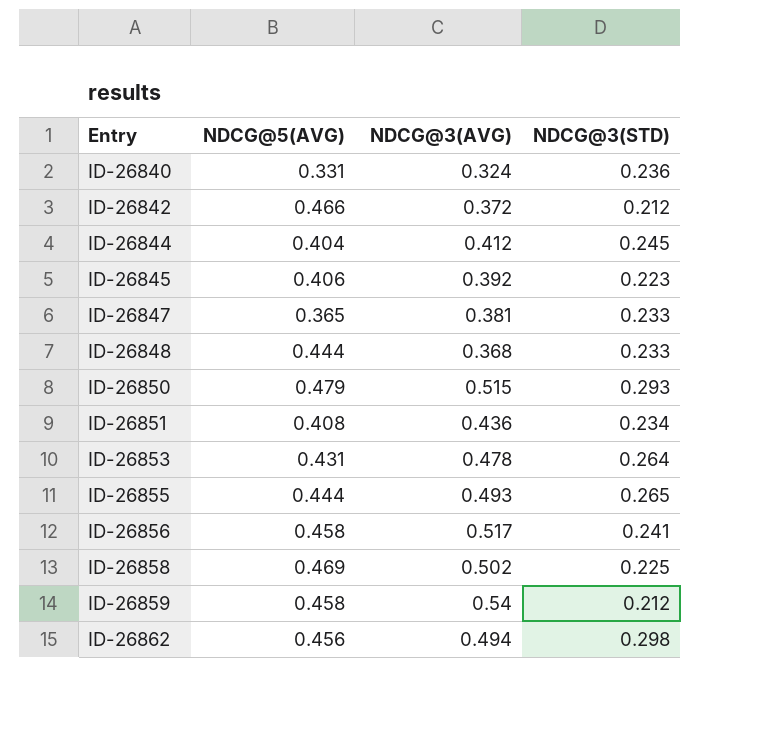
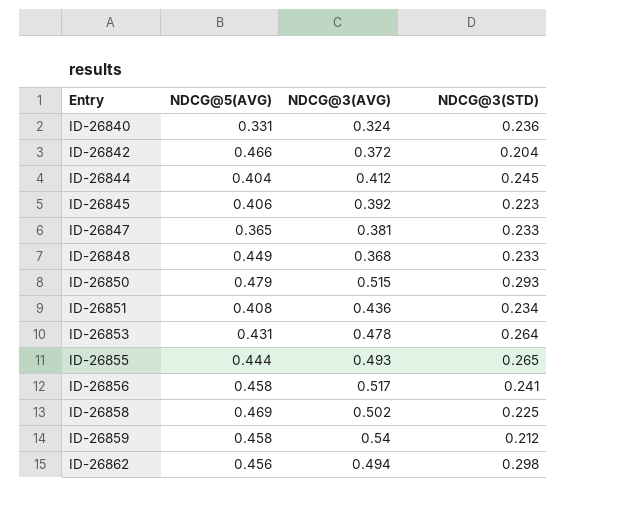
ID-26842 | NDCG@3(STD): 0.212 -> 0.204
ID-26848 | NDCG@5(AVG): 0.444 -> 0.449

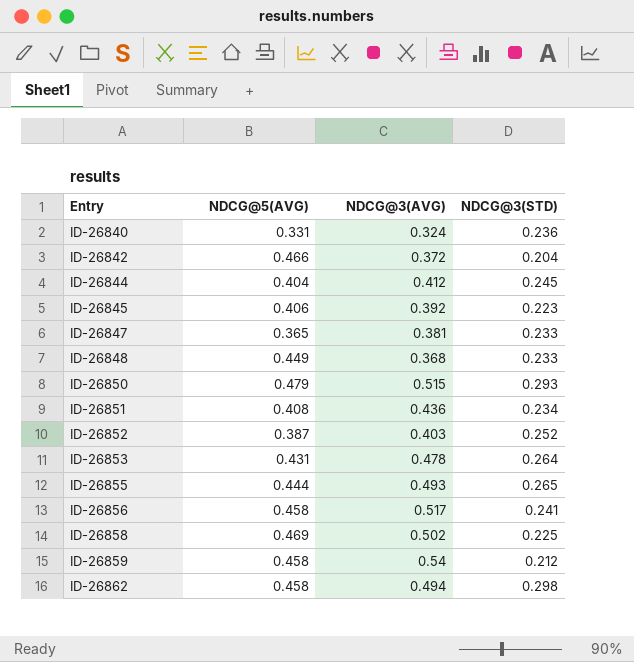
row ID-26852: none -> 0.387 | 0.403 | 0.252
ID-26862 | NDCG@5(AVG): 0.456 -> 0.458

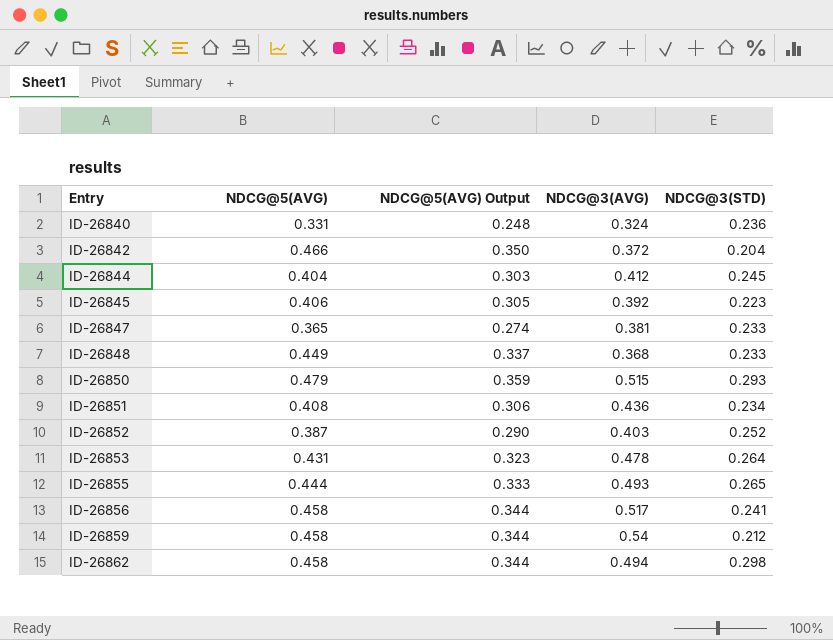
column NDCG@5(AVG) Output | formula: none -> [NDCG@5(AVG)] * 0.75
row ID-26858: 0.469 | 0.502 | 0.225 -> none

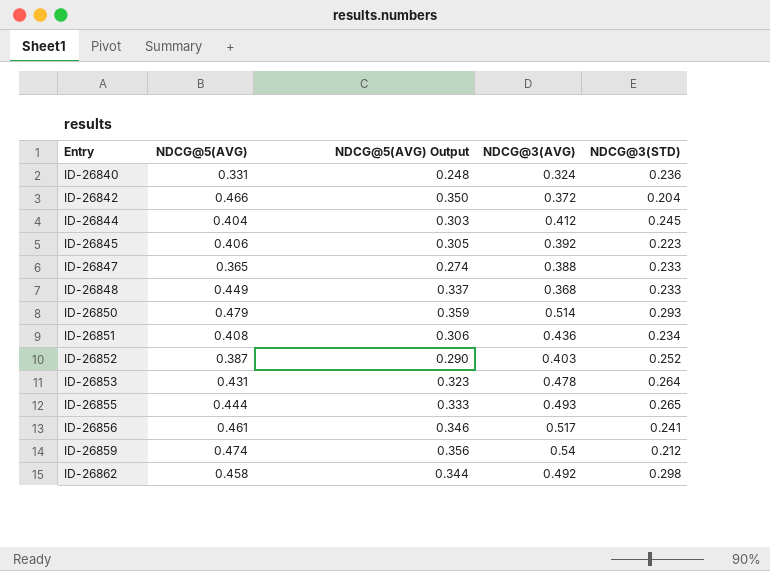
ID-26847 | NDCG@3(AVG): 0.381 -> 0.388
ID-26850 | NDCG@3(AVG): 0.515 -> 0.514
ID-26856 | NDCG@5(AVG): 0.458 -> 0.461
ID-26856 | NDCG@5(AVG) Output: 0.344 -> 0.346
ID-26859 | NDCG@5(AVG): 0.458 -> 0.474
ID-26859 | NDCG@5(AVG) Output: 0.344 -> 0.356
ID-26862 | NDCG@3(AVG): 0.494 -> 0.492

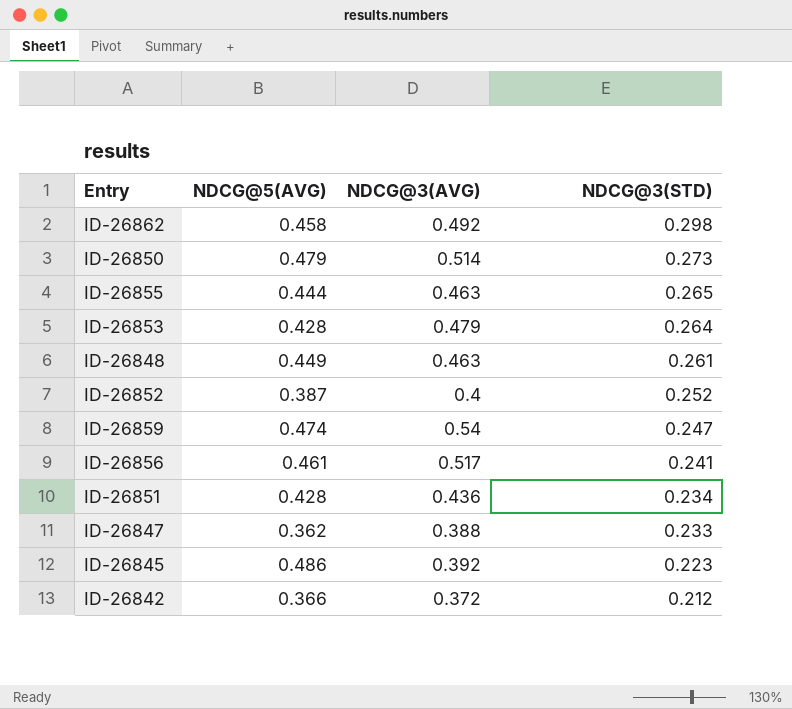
row order: Entry ascending -> NDCG@3(STD) descending
column NDCG@5(AVG) Output | formula: [NDCG@5(AVG)] * 0.75 -> none
row ID-26840: 0.331 | 0.248 | 0.324 | 0.236 -> none
row ID-26844: 0.404 | 0.303 | 0.412 | 0.245 -> none
ID-26850 | NDCG@3(STD): 0.293 -> 0.273
ID-26855 | NDCG@3(AVG): 0.493 -> 0.463
ID-26853 | NDCG@5(AVG): 0.431 -> 0.428
ID-26853 | NDCG@3(AVG): 0.478 -> 0.479
ID-26848 | NDCG@3(AVG): 0.368 -> 0.463
ID-26848 | NDCG@3(STD): 0.233 -> 0.261
ID-26852 | NDCG@3(AVG): 0.403 -> 0.4
ID-26859 | NDCG@3(STD): 0.212 -> 0.247
ID-26851 | NDCG@5(AVG): 0.408 -> 0.428
ID-26847 | NDCG@5(AVG): 0.365 -> 0.362
ID-26845 | NDCG@5(AVG): 0.406 -> 0.486
ID-26842 | NDCG@5(AVG): 0.466 -> 0.366
ID-26842 | NDCG@3(STD): 0.204 -> 0.212

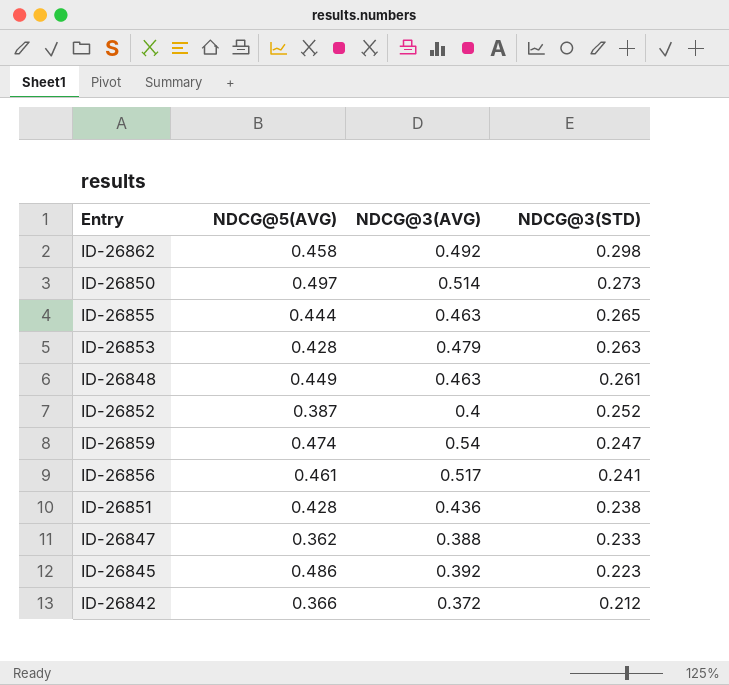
ID-26850 | NDCG@5(AVG): 0.479 -> 0.497
ID-26853 | NDCG@3(STD): 0.264 -> 0.263
ID-26851 | NDCG@3(STD): 0.234 -> 0.238

